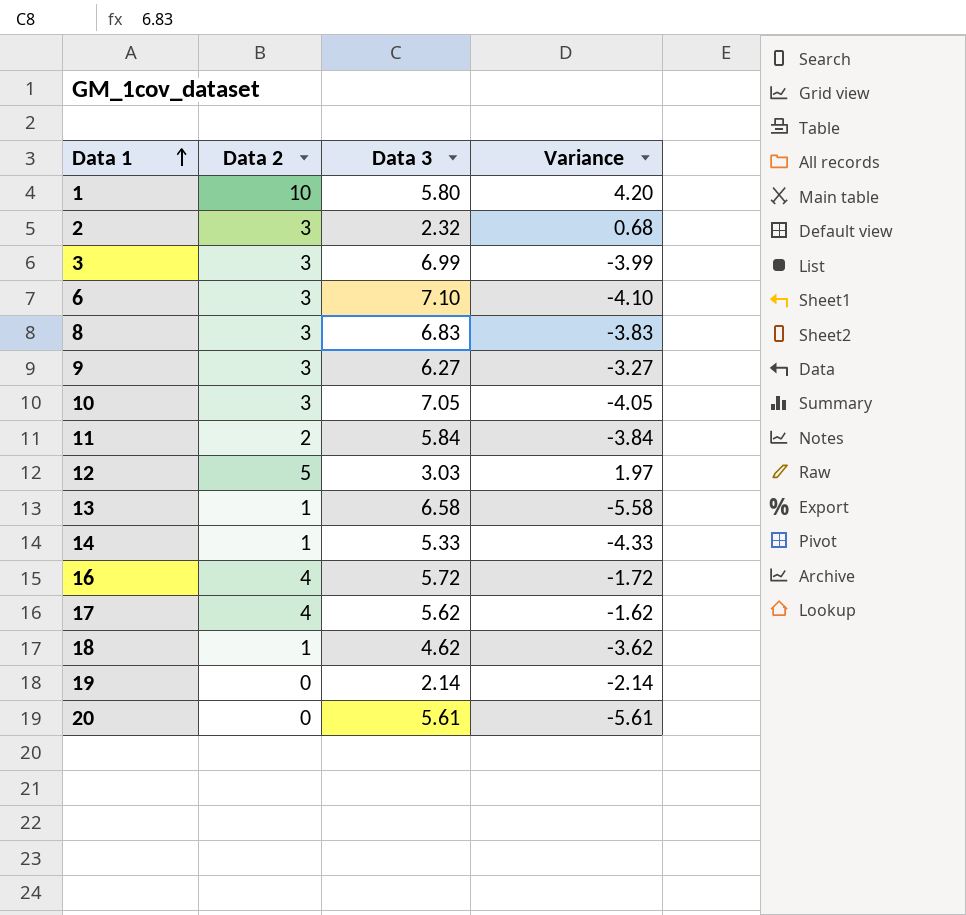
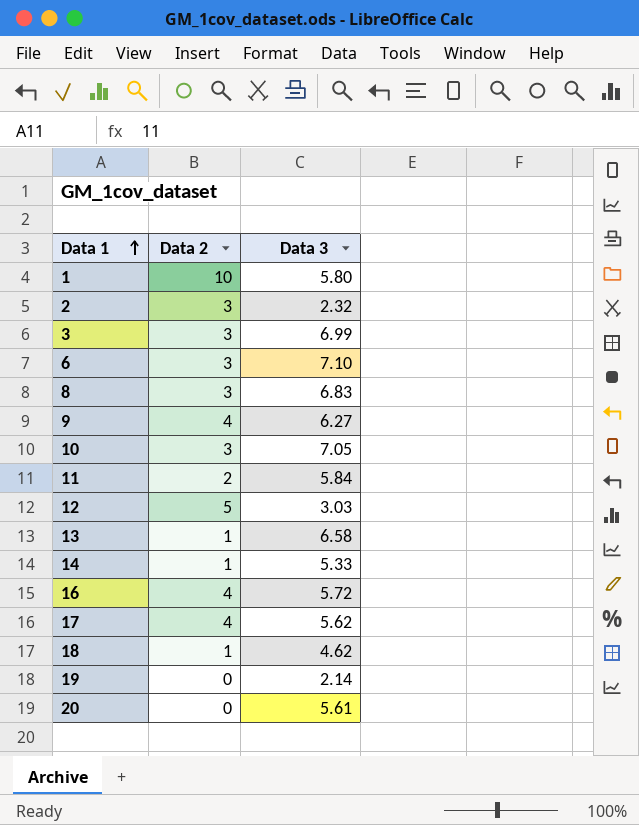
column Variance | formula: [Data 2] - [Data 3] -> none
9 | Data 2: 3 -> 4

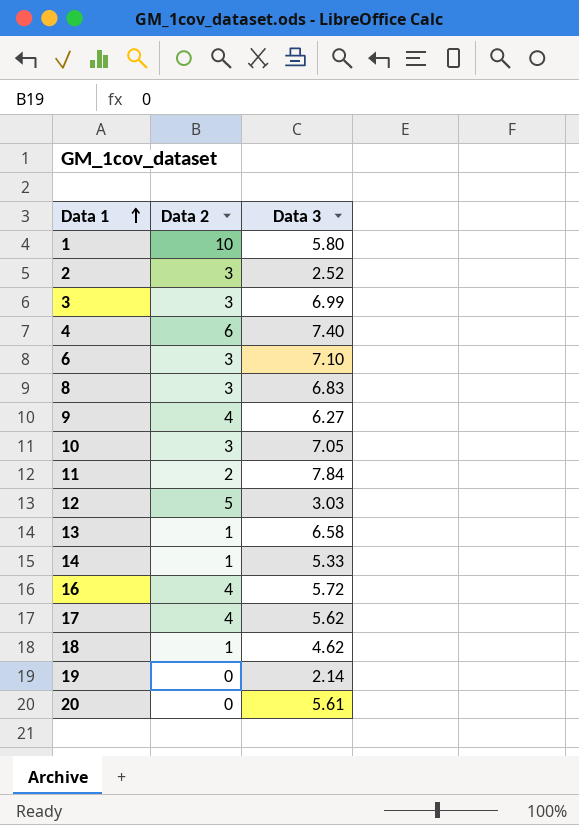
2 | Data 3: 2.32 -> 2.52
row 4: none -> 6 | 7.40
11 | Data 3: 5.84 -> 7.84

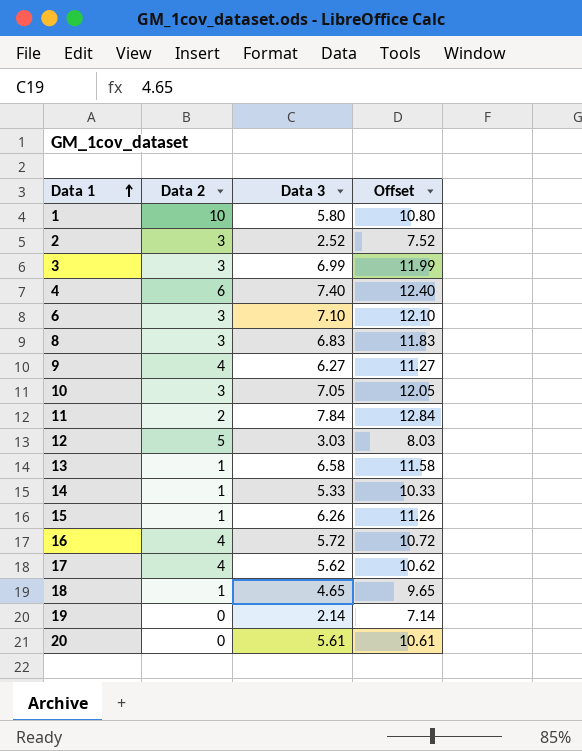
column Offset | formula: none -> [Data 3] + 5
row 15: none -> 1 | 6.26 | 11.26
18 | Data 3: 4.62 -> 4.65

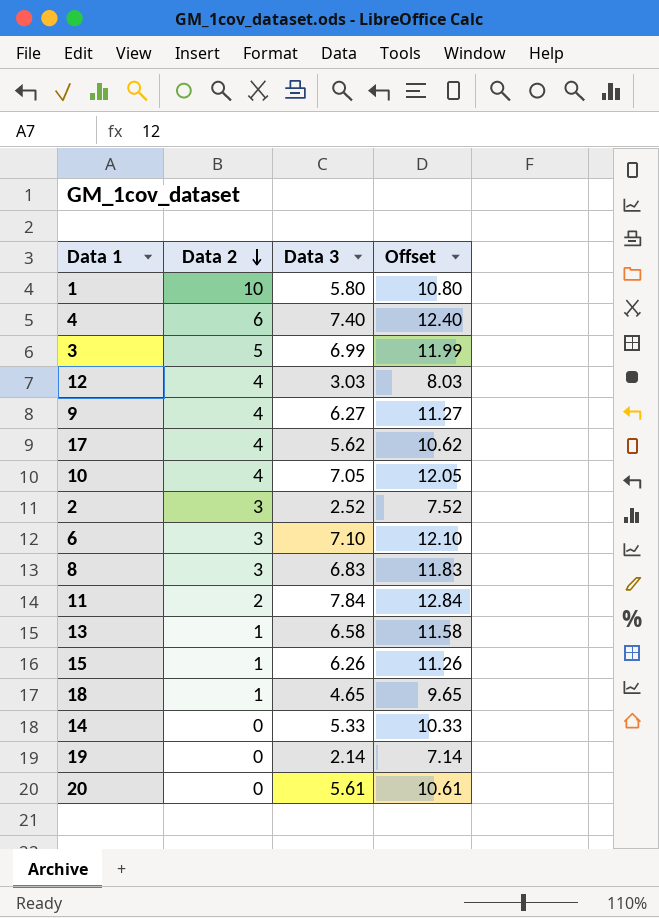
row order: Data 1 ascending -> Data 2 descending
row 16: 4 | 5.72 | 10.72 -> none
3 | Data 2: 3 -> 5
12 | Data 2: 5 -> 4
10 | Data 2: 3 -> 4
14 | Data 2: 1 -> 0

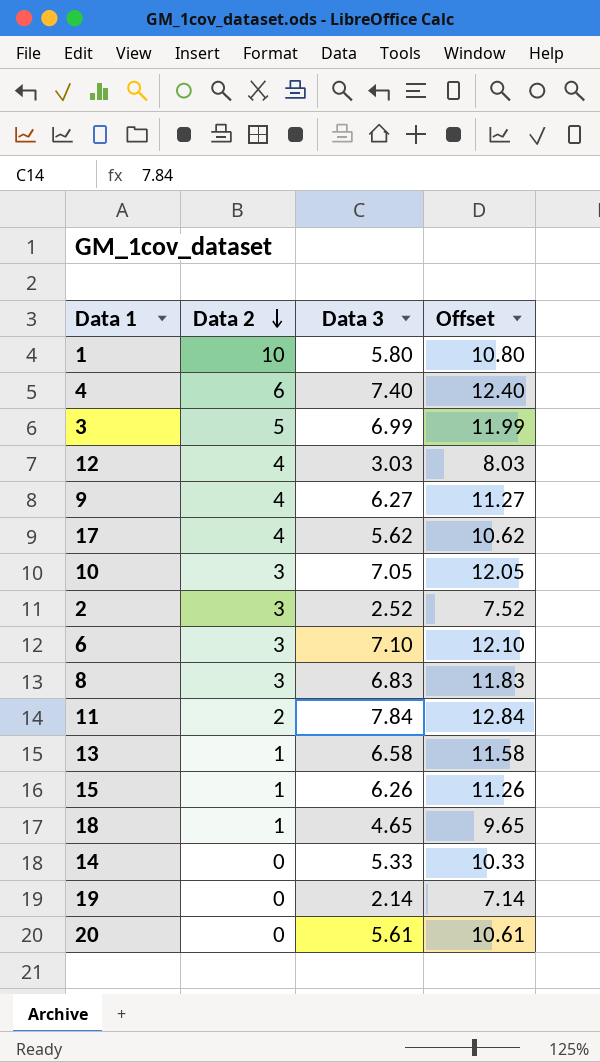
10 | Data 2: 4 -> 3

